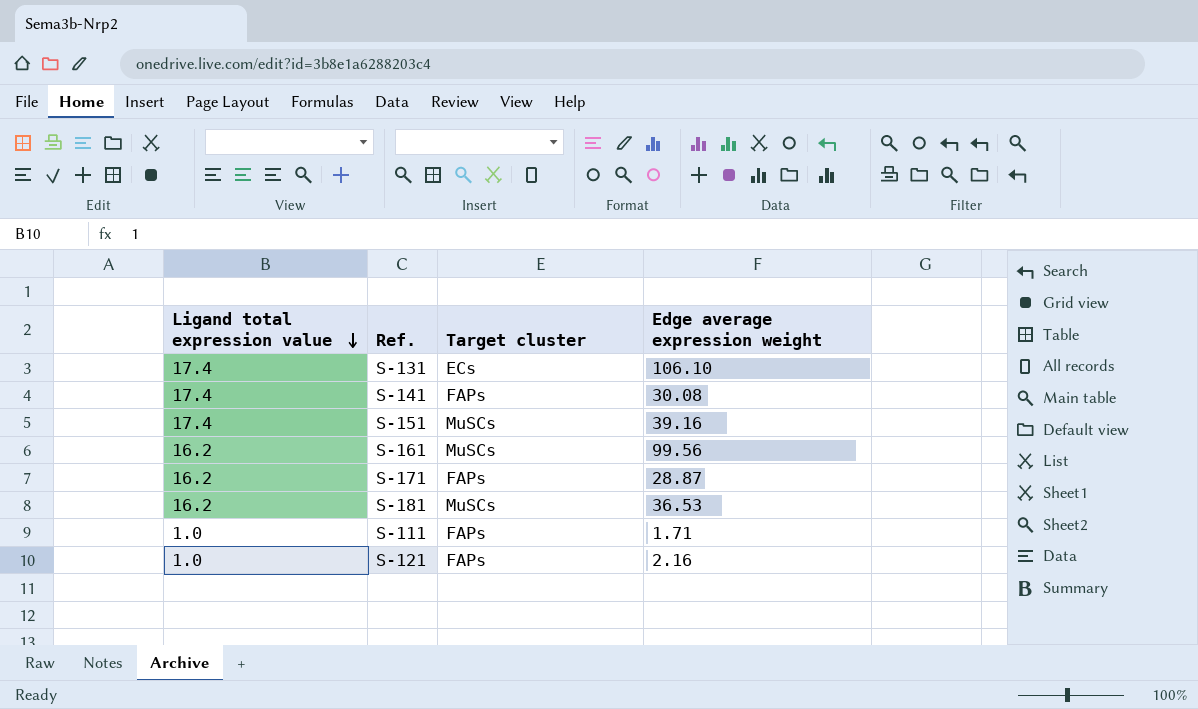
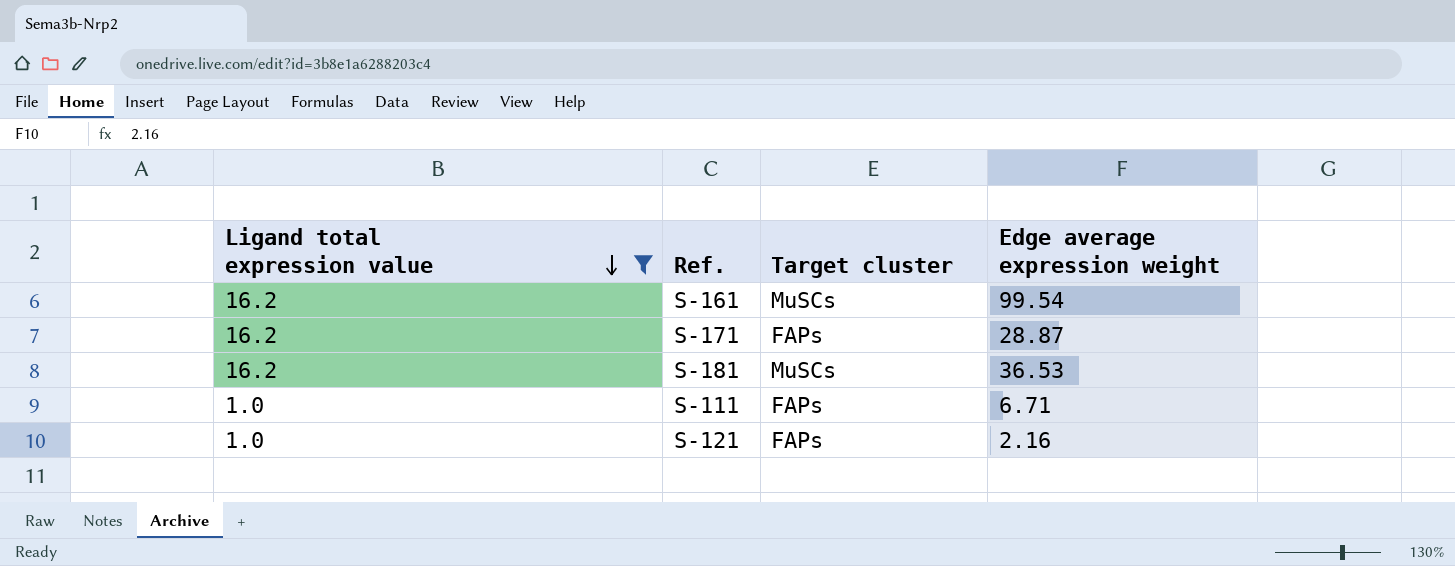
filter: none -> Ligand total expression value != 17.4
S-161 | Edge average expression weight: 99.56 -> 99.54
S-111 | Edge average expression weight: 1.71 -> 6.71

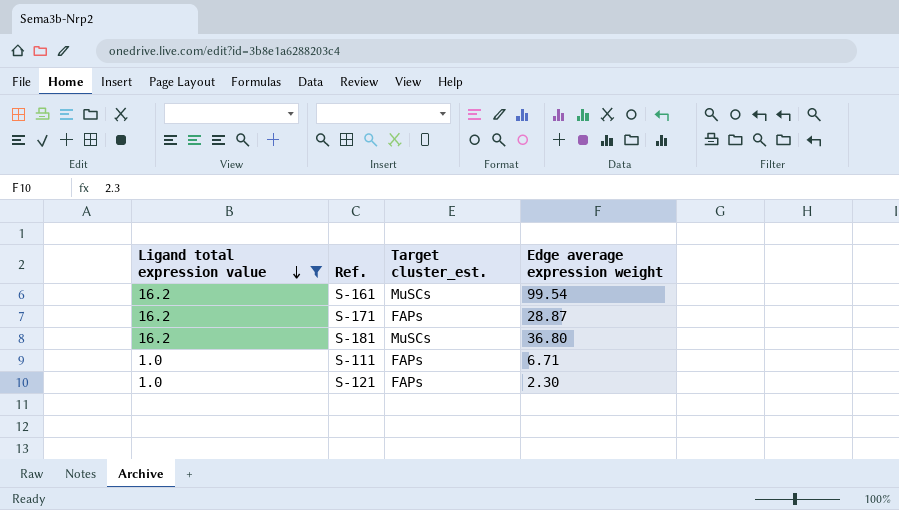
column name: Target cluster -> Target cluster_est.
S-181 | Edge average expression weight: 36.53 -> 36.80
S-121 | Edge average expression weight: 2.16 -> 2.30

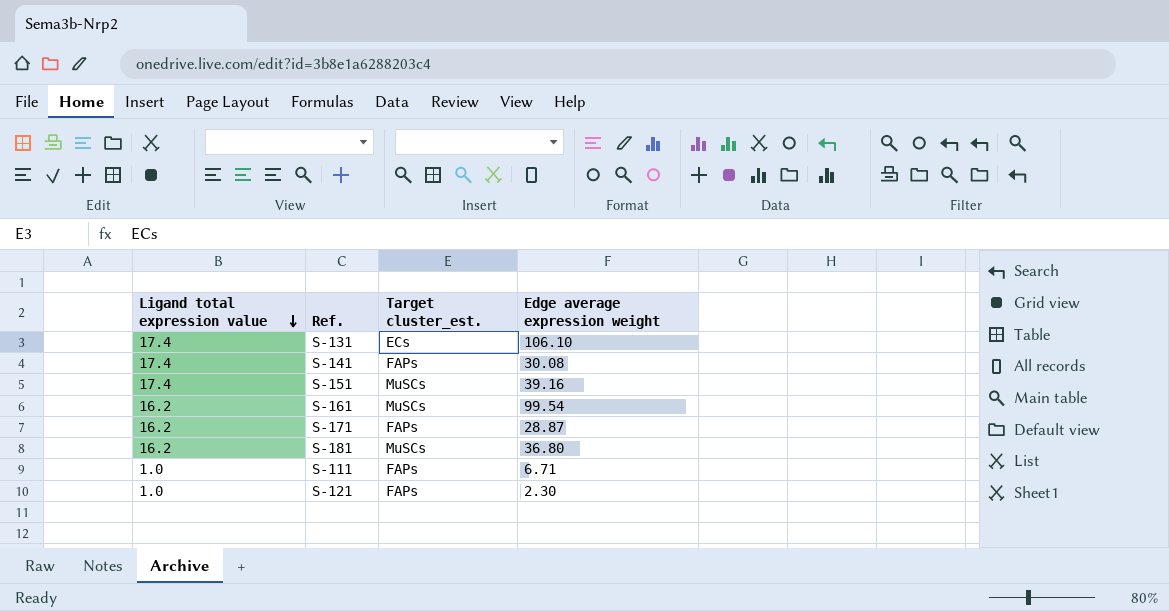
filter: Ligand total expression value != 17.4 -> none

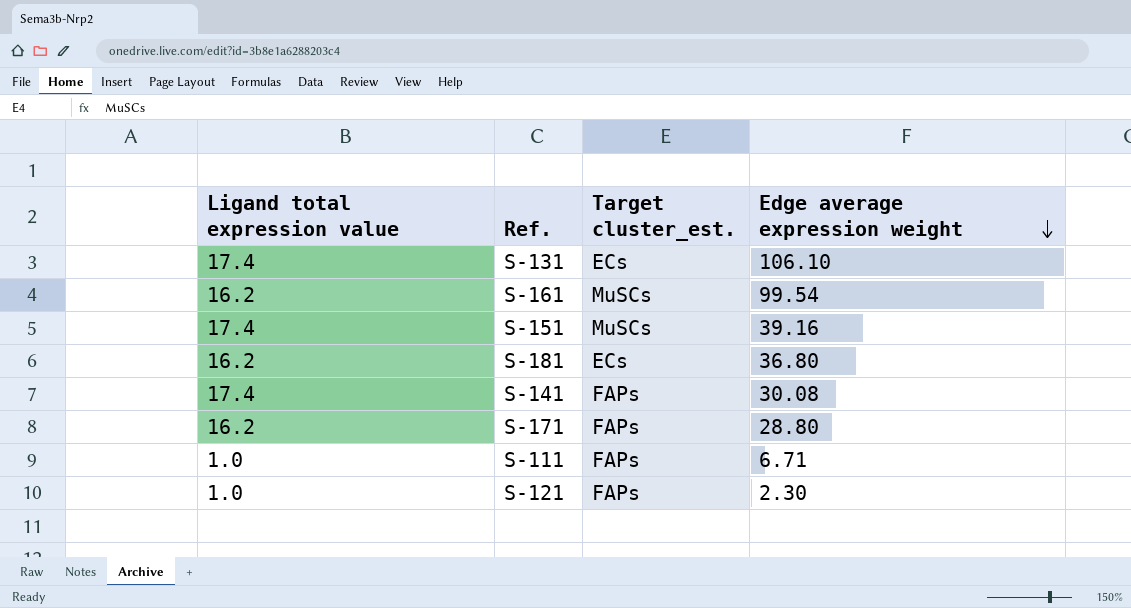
row order: Ligand total expression value descending -> Edge average expression weight descending
S-181 | Target cluster_est.: MuSCs -> ECs
S-171 | Edge average expression weight: 28.87 -> 28.80

